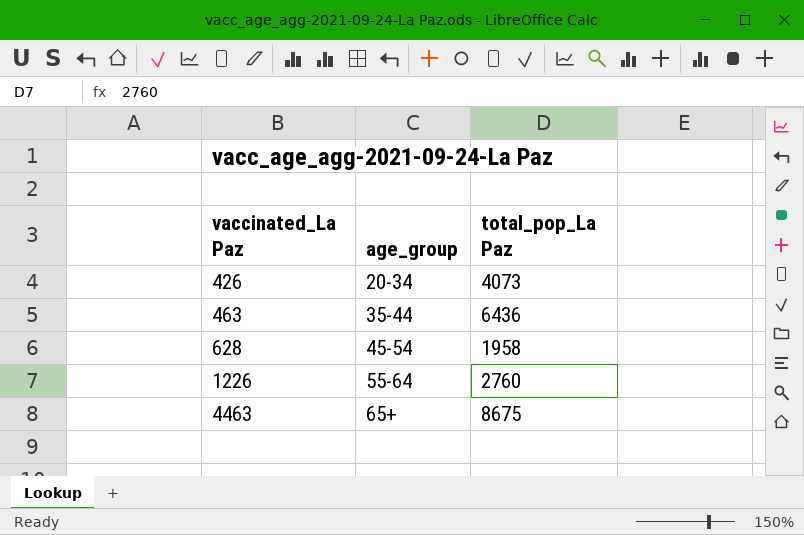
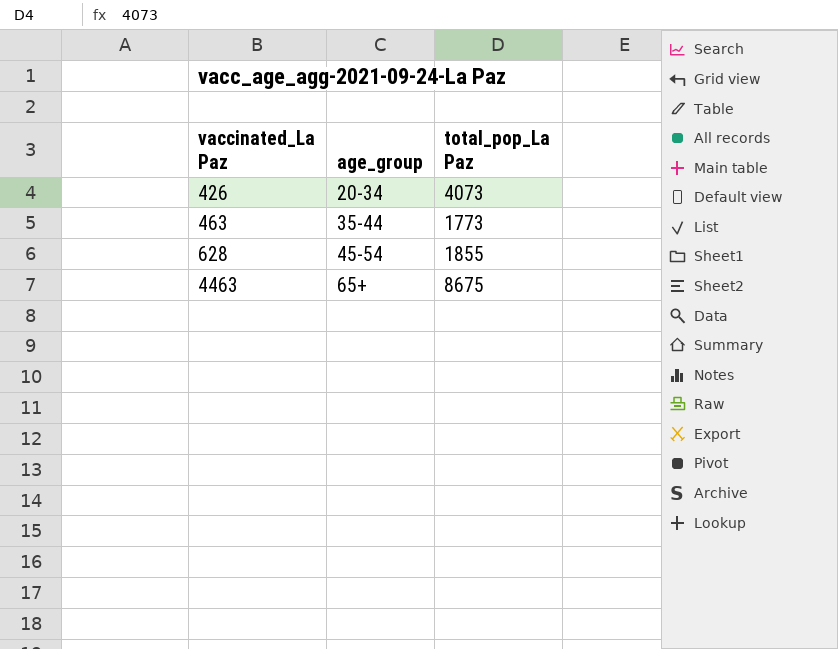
row 1226: 55-64 | 2760 -> none
463 | total_pop_La Paz: 6436 -> 1773
628 | total_pop_La Paz: 1958 -> 1855

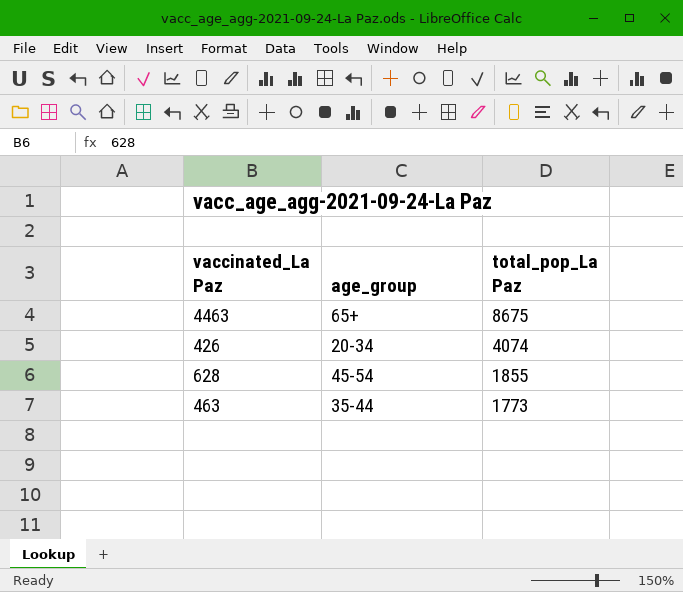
row order: vaccinated_La Paz ascending -> total_pop_La Paz descending
426 | total_pop_La Paz: 4073 -> 4074

